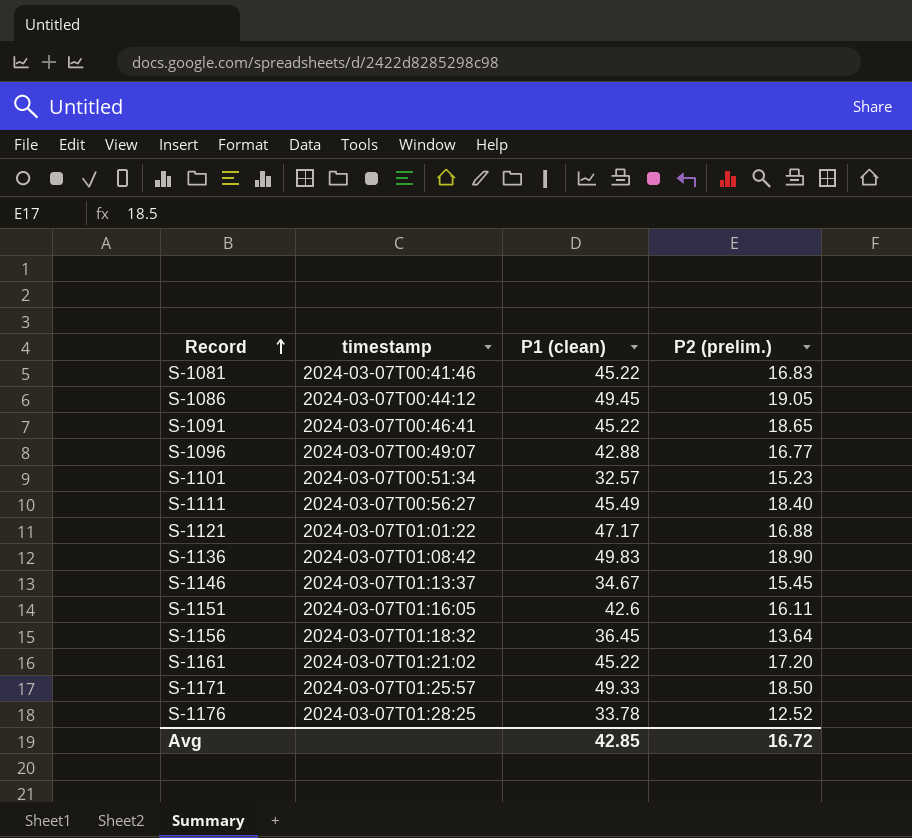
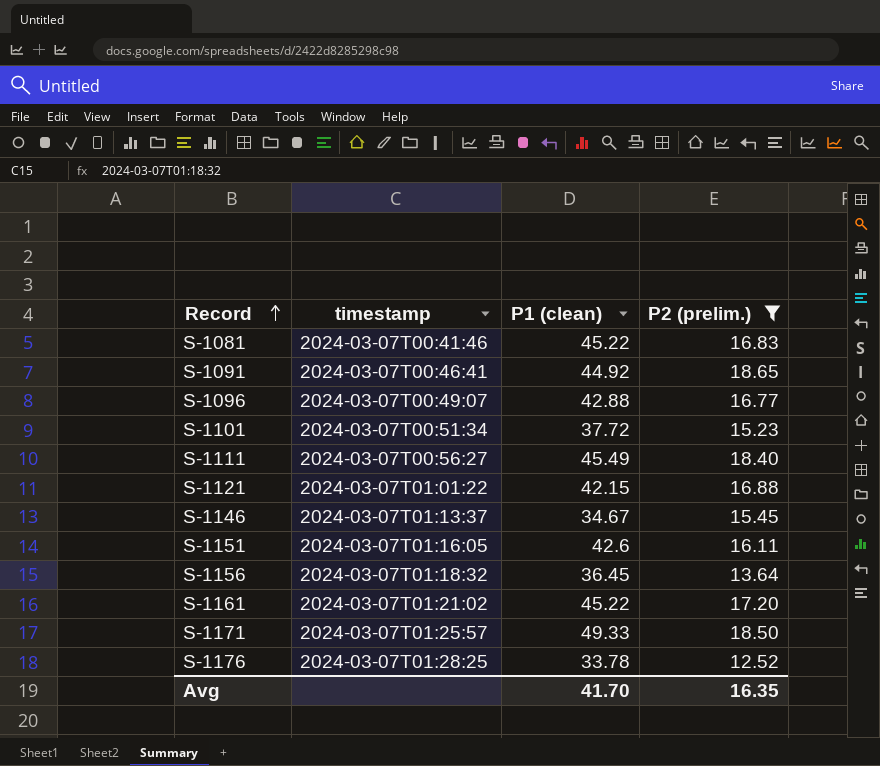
filter: none -> P2 (prelim.) <= 18.65
S-1091 | P1 (clean): 45.22 -> 44.92
S-1101 | P1 (clean): 32.57 -> 37.72
S-1121 | P1 (clean): 47.17 -> 42.15
Avg | P1 (clean): 42.85 -> 41.70
Avg | P2 (prelim.): 16.72 -> 16.35

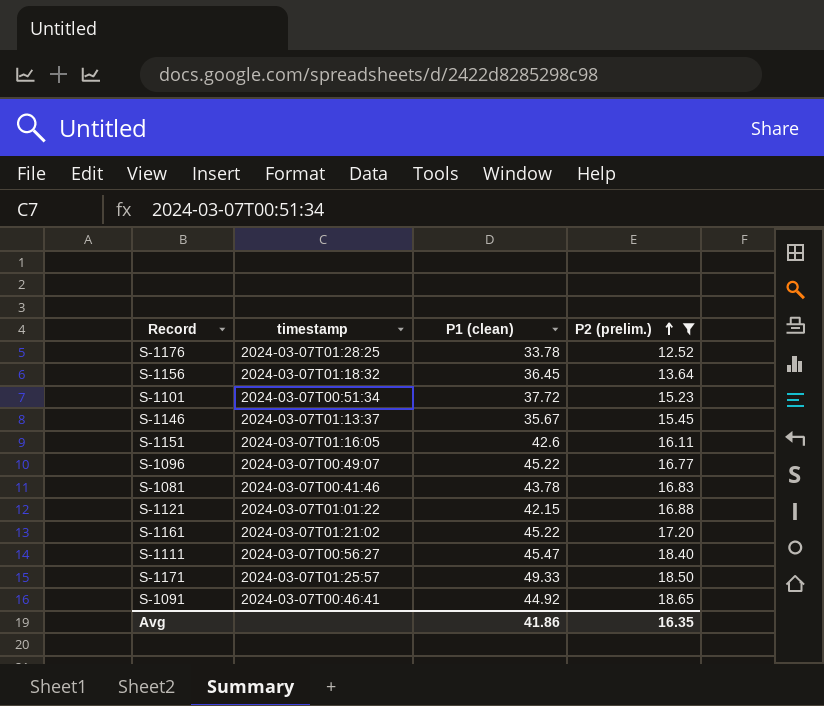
row order: Record ascending -> P2 (prelim.) ascending
S-1146 | P1 (clean): 34.67 -> 35.67
S-1096 | P1 (clean): 42.88 -> 45.22
S-1081 | P1 (clean): 45.22 -> 43.78
S-1111 | P1 (clean): 45.49 -> 45.47
Avg | P1 (clean): 41.70 -> 41.86

